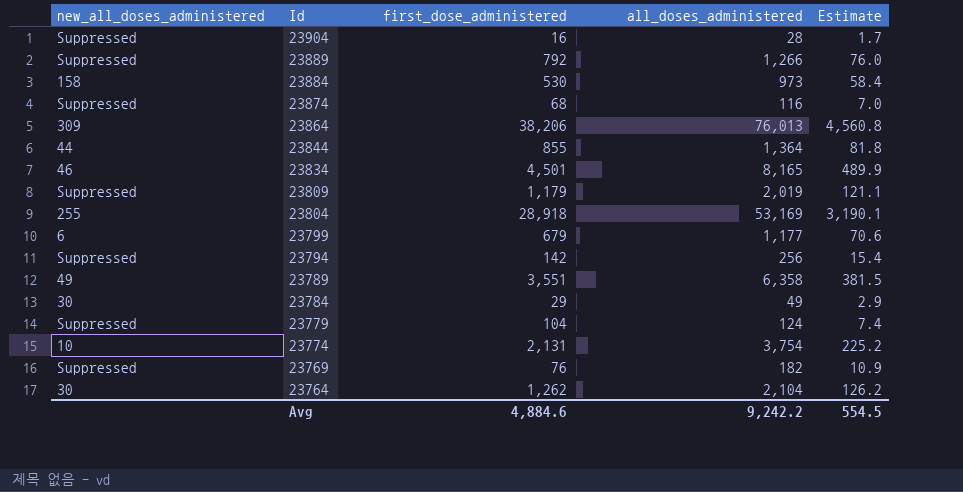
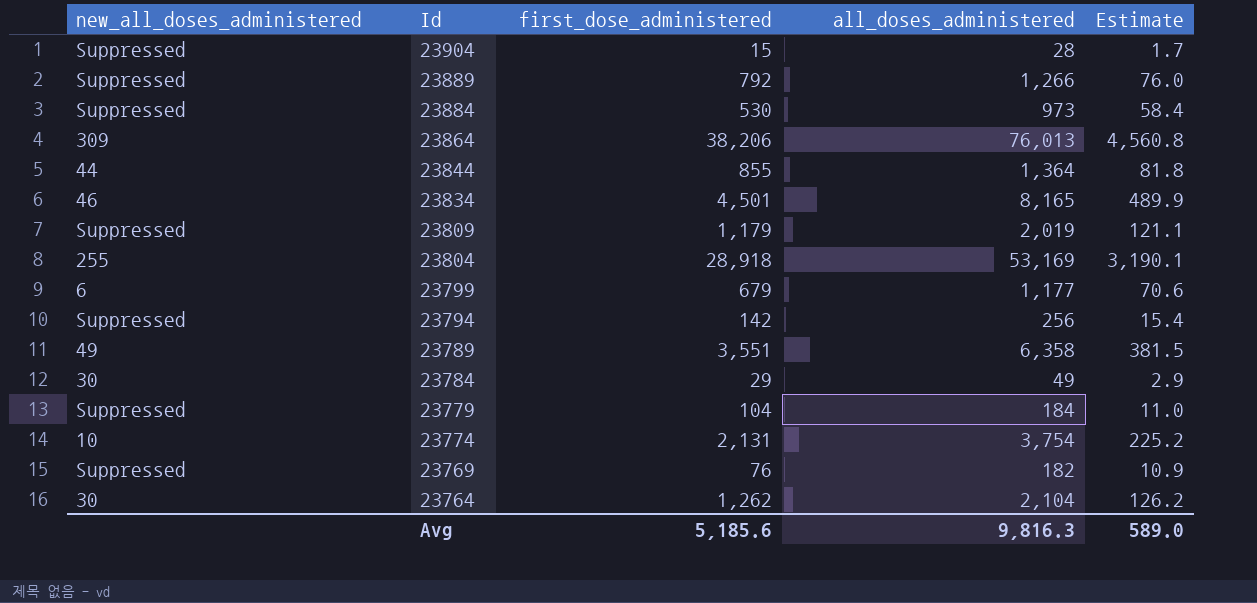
row 23874: Suppressed | 68 | 116 | 7.0 -> none
23904 | first_dose_administered: 16 -> 15
23884 | new_all_doses_administered: 158 -> Suppressed
23779 | all_doses_administered: 124 -> 184
23779 | Estimate: 7.4 -> 11.0
Avg | first_dose_administered: 4,884.6 -> 5,185.6
Avg | all_doses_administered: 9,242.2 -> 9,816.3
Avg | Estimate: 554.5 -> 589.0

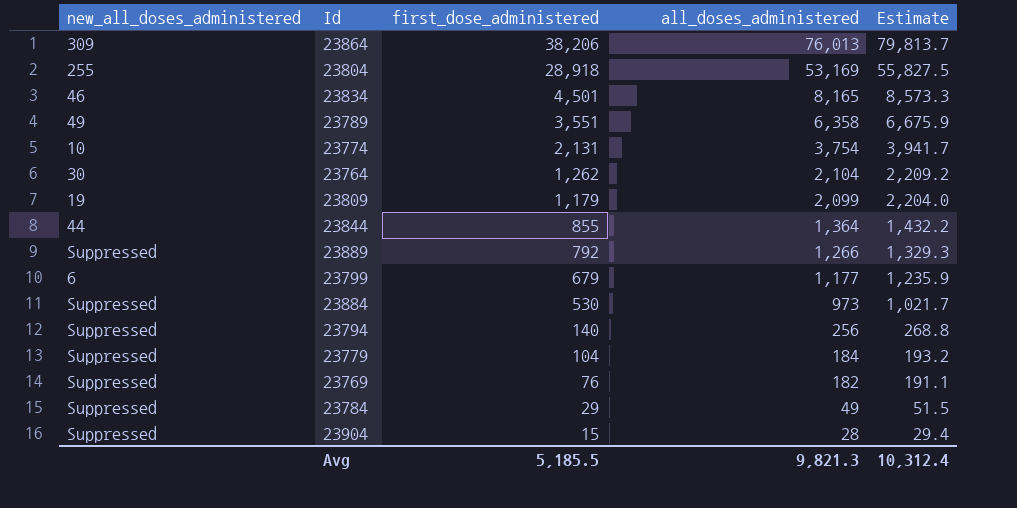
row order: Id descending -> first_dose_administered descending
column Estimate | formula: [all_doses_administered] * 0.06 -> [all_doses_administered] * 1.05
23809 | new_all_doses_administered: Suppressed -> 19
23809 | all_doses_administered: 2,019 -> 2,099
23794 | first_dose_administered: 142 -> 140
23784 | new_all_doses_administered: 30 -> Suppressed
Avg | first_dose_administered: 5,185.6 -> 5,185.5
Avg | all_doses_administered: 9,816.3 -> 9,821.3
Avg | Estimate: 589.0 -> 10,312.4

